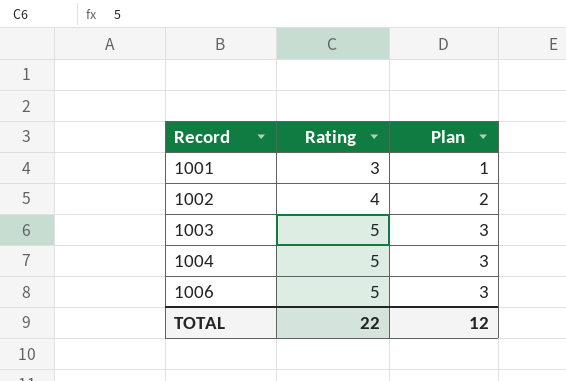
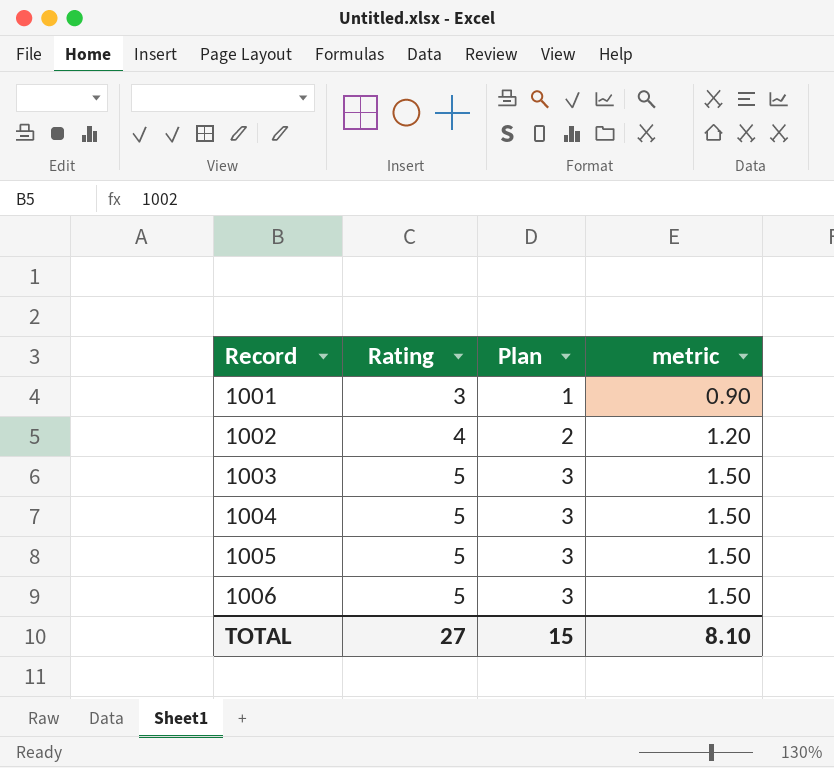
column metric | formula: none -> [Rating] * 0.3
row 1005: none -> 5 | 3 | 1.50
TOTAL | Rating: 22 -> 27
TOTAL | Plan: 12 -> 15

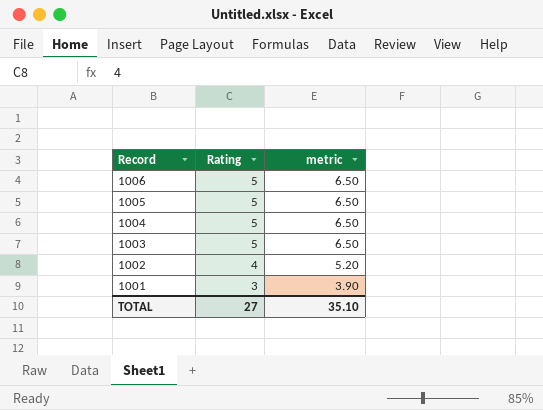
row order: Record ascending -> Record descending
column Plan | formula: [Rating] - 2 -> none
column metric | formula: [Rating] * 0.3 -> [Rating] * 1.3
TOTAL | metric: 8.10 -> 35.10

